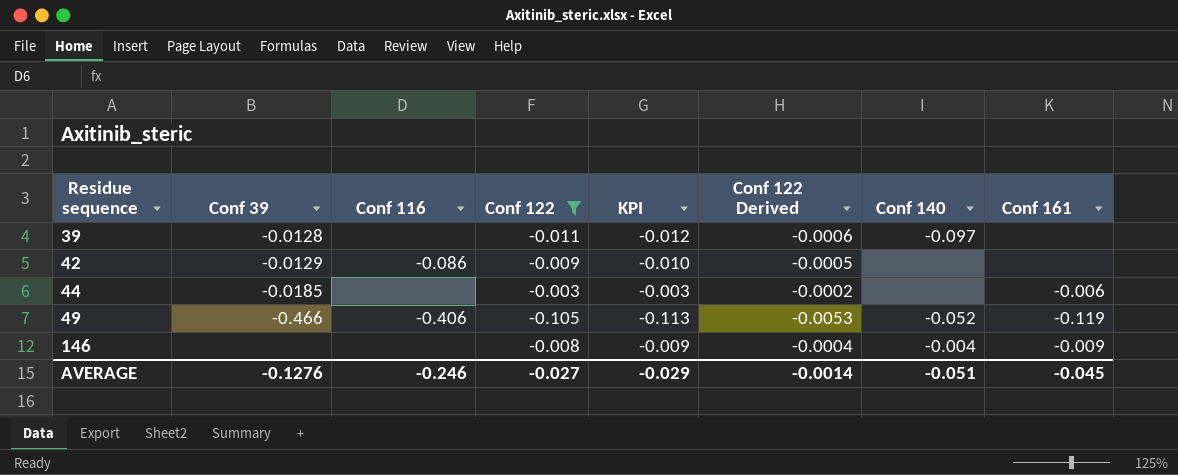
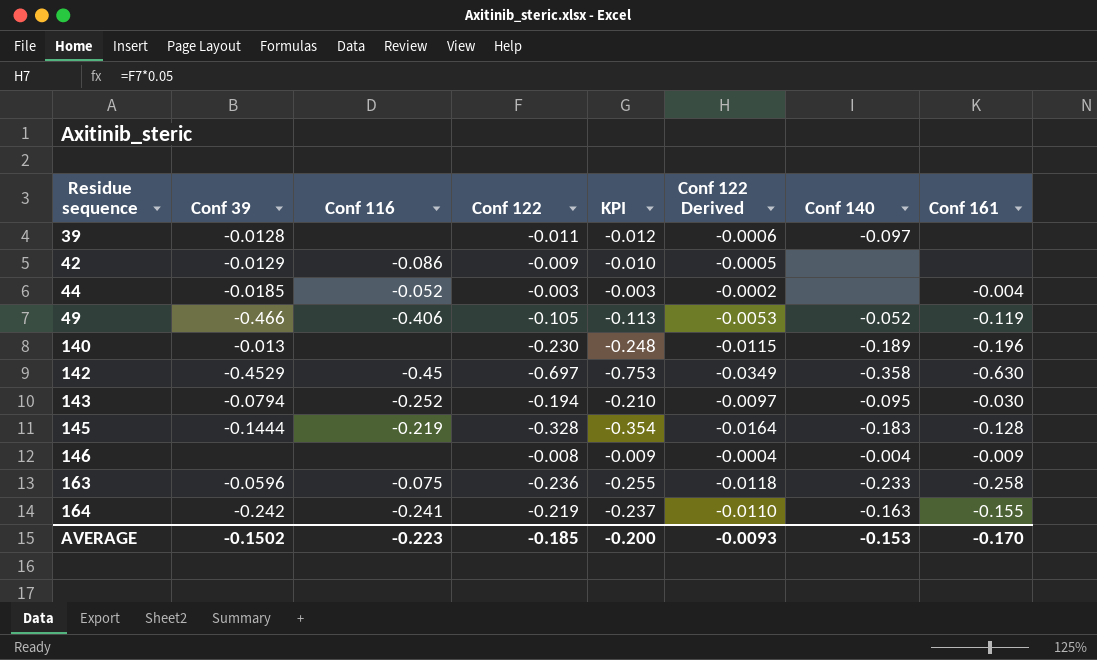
filter: Conf 122 >= -0.105 -> none
44 | Conf 116: none -> -0.052
44 | Conf 161: -0.006 -> -0.004
AVERAGE | Conf 39: -0.1276 -> -0.1502
AVERAGE | Conf 116: -0.246 -> -0.223
AVERAGE | Conf 122: -0.027 -> -0.185
AVERAGE | KPI: -0.029 -> -0.200
AVERAGE | Conf 122 Derived: -0.0014 -> -0.0093
AVERAGE | Conf 140: -0.051 -> -0.153
AVERAGE | Conf 161: -0.045 -> -0.170

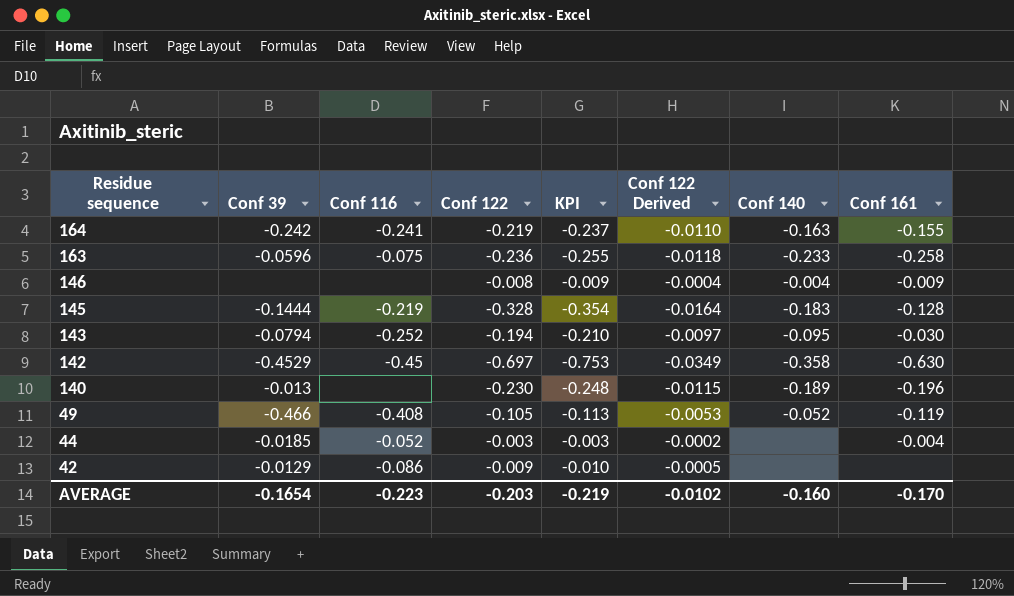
row order: Residue sequence ascending -> Residue sequence descending
row 39: -0.0128 | none | -0.011 | -0.012 | -0.0006 | -0.097 | none -> none
49 | Conf 116: -0.406 -> -0.408
AVERAGE | Conf 39: -0.1502 -> -0.1654
AVERAGE | Conf 122: -0.185 -> -0.203
AVERAGE | KPI: -0.200 -> -0.219
AVERAGE | Conf 122 Derived: -0.0093 -> -0.0102
AVERAGE | Conf 140: -0.153 -> -0.160

